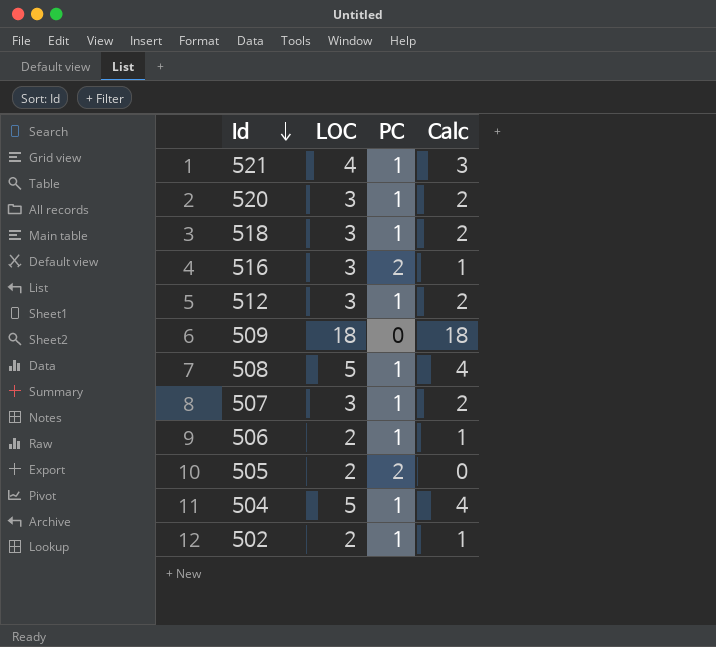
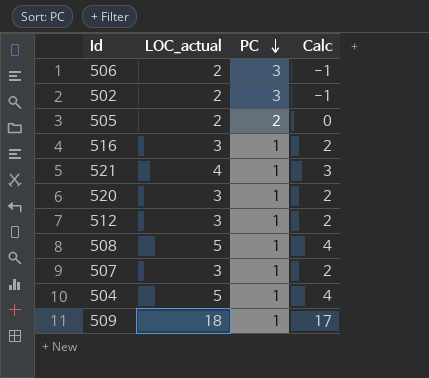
row order: Id descending -> PC descending
column name: LOC -> LOC_actual
row 518: 3 | 1 | 2 -> none
506 | PC: 1 -> 3
506 | Calc: 1 -> -1
502 | PC: 1 -> 3
502 | Calc: 1 -> -1
516 | PC: 2 -> 1
516 | Calc: 1 -> 2
509 | PC: 0 -> 1
509 | Calc: 18 -> 17

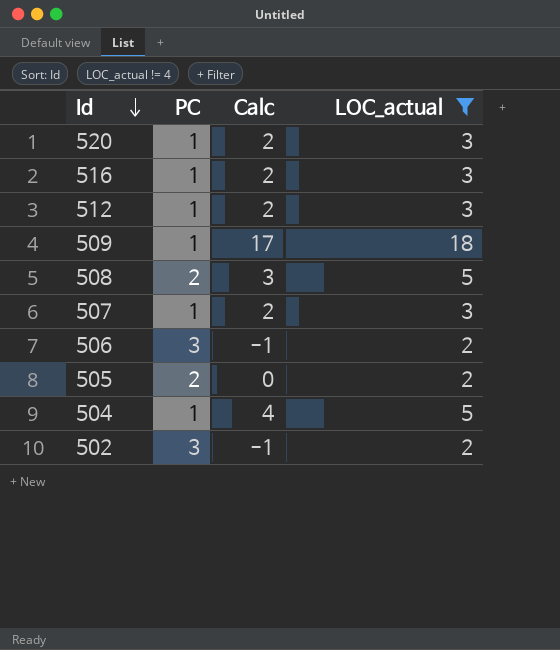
filter: none -> LOC_actual != 4
row order: PC descending -> Id descending
column LOC_actual | position: 2 -> 4
508 | PC: 1 -> 2
508 | Calc: 4 -> 3

